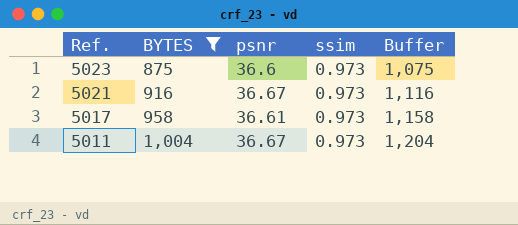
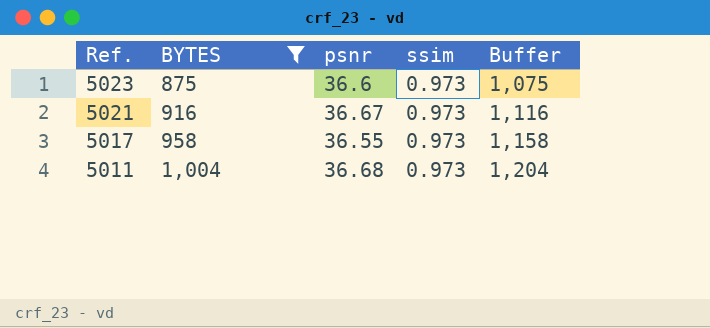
5017 | psnr: 36.61 -> 36.55
5011 | psnr: 36.67 -> 36.68

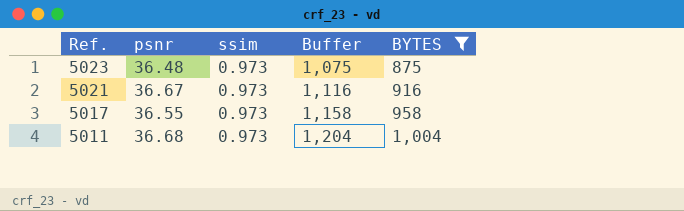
column BYTES | position: 2 -> 5
5023 | psnr: 36.6 -> 36.48

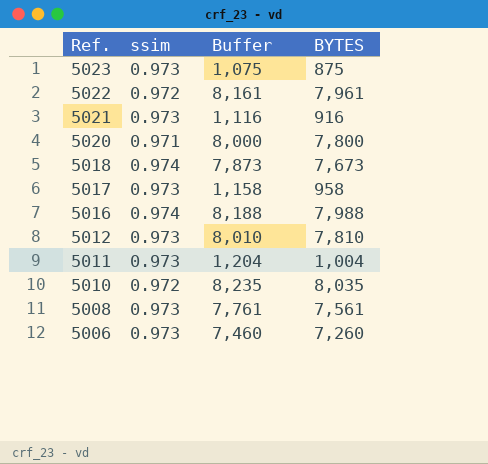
filter: BYTES <= 1,004 -> none
column psnr | position: 2 -> none

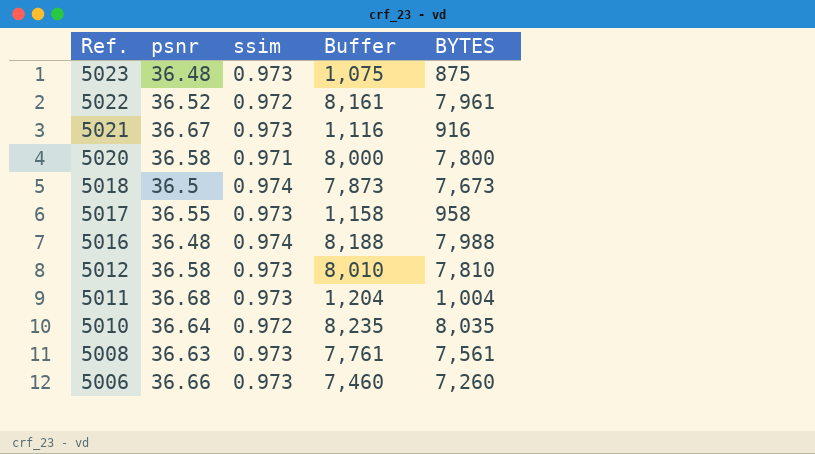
column psnr | position: none -> 2

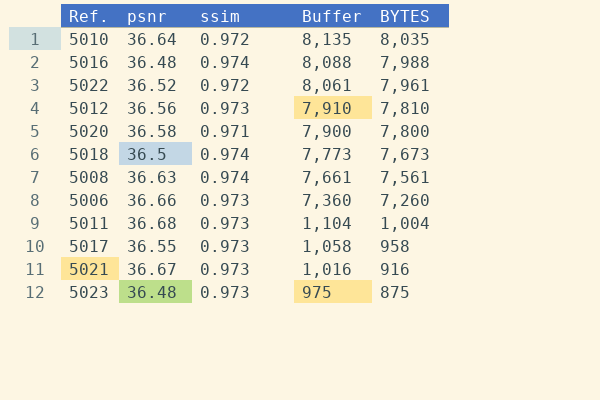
row order: Ref. descending -> Buffer descending
column Buffer | formula: [BYTES] + 200 -> [BYTES] + 100
5012 | psnr: 36.58 -> 36.56
5008 | ssim: 0.973 -> 0.974

